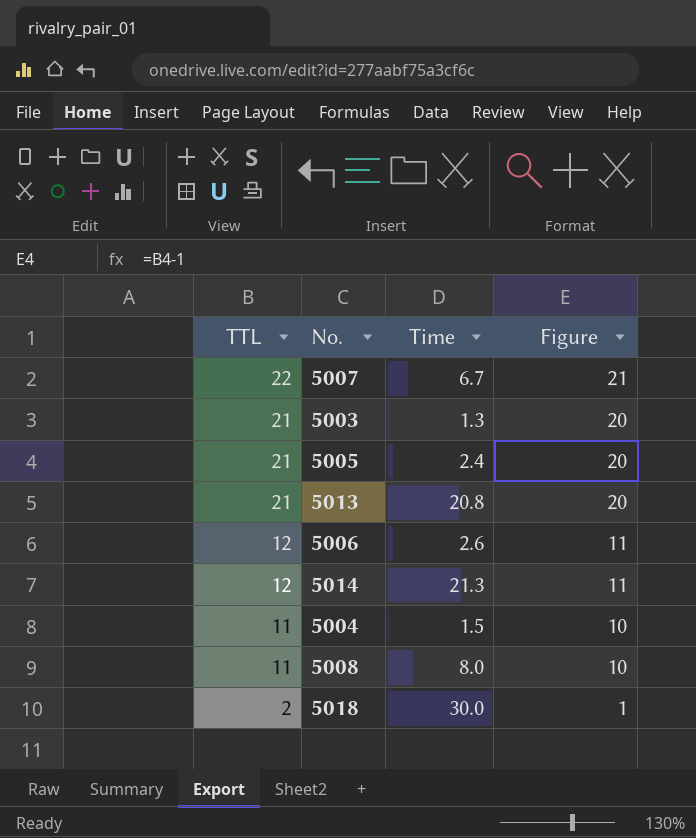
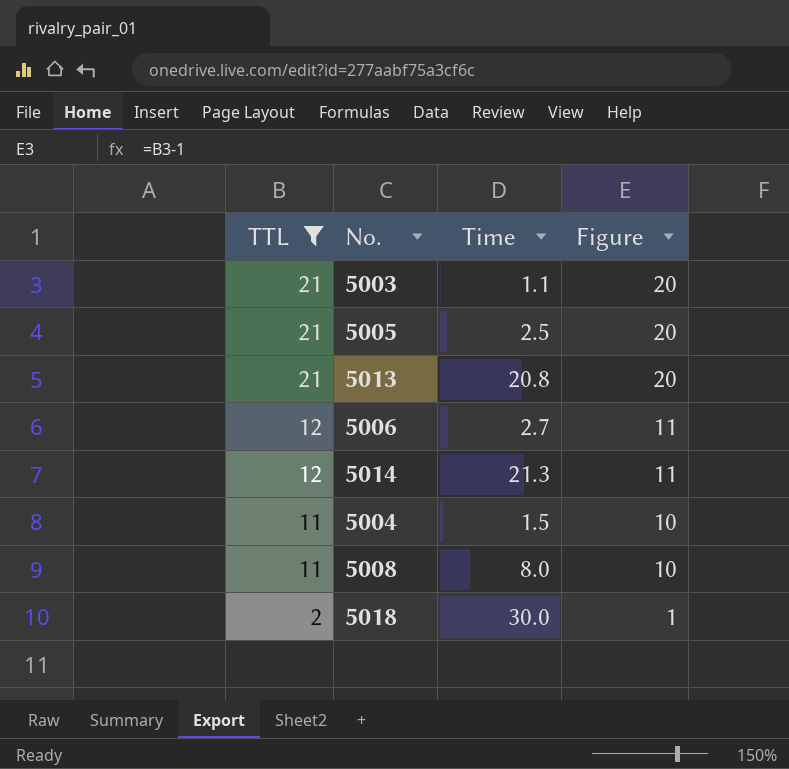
filter: none -> TTL != 22
5003 | Time: 1.3 -> 1.1
5005 | Time: 2.4 -> 2.5
5006 | Time: 2.6 -> 2.7

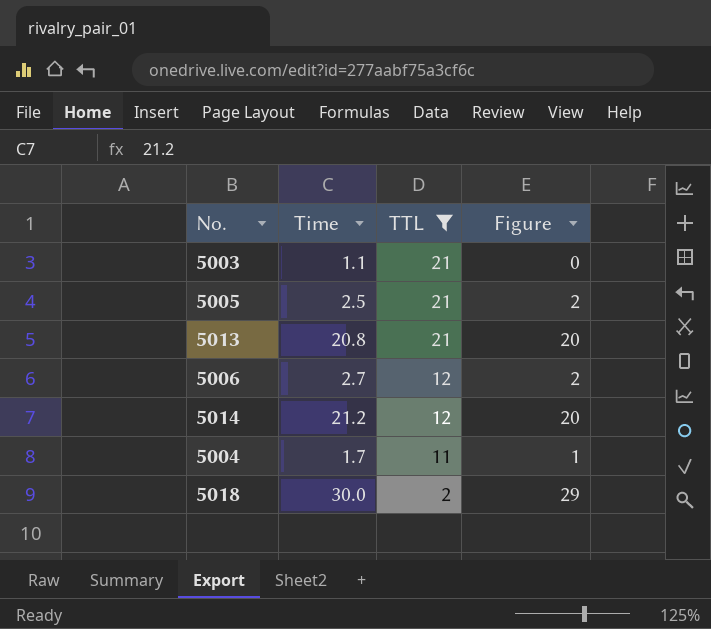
column TTL | position: 1 -> 3
column Figure | formula: [TTL] - 1 -> [Time] - 1
row 5008: 11 | 8.0 | 10 -> none
5014 | Time: 21.3 -> 21.2
5004 | Time: 1.5 -> 1.7

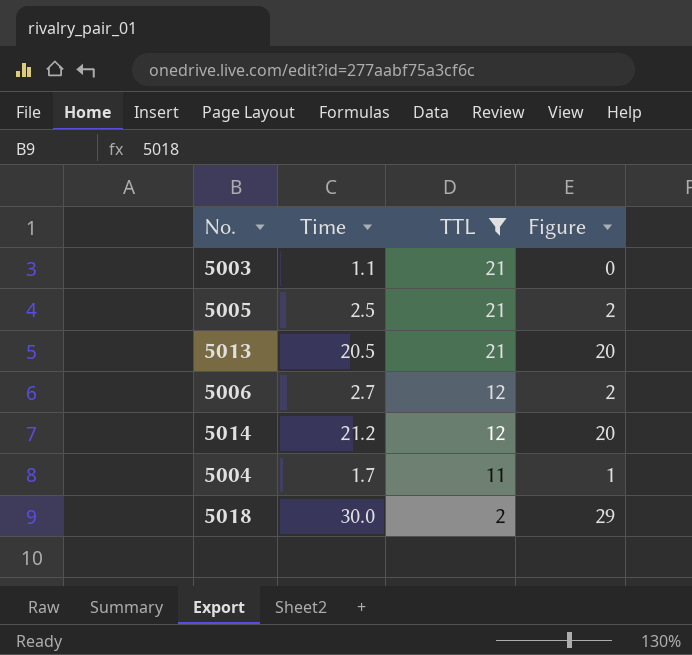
5013 | Time: 20.8 -> 20.5

